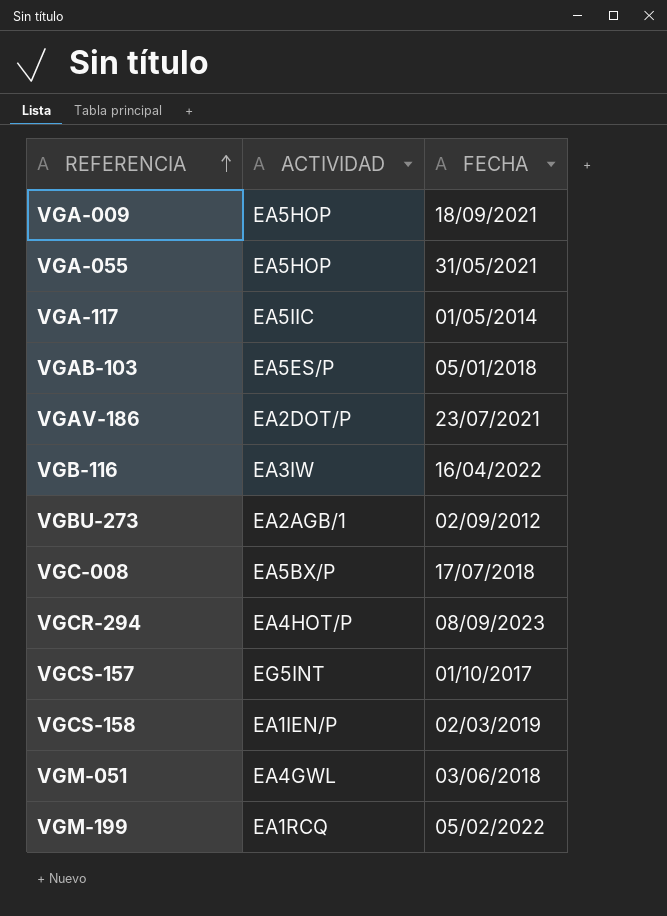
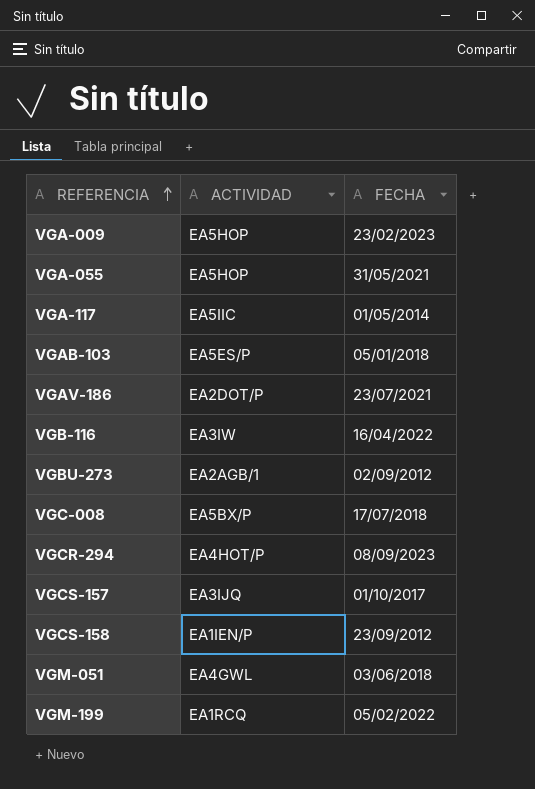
VGA-009 | FECHA: 18/09/2021 -> 23/02/2023
VGCS-157 | ACTIVIDAD: EG5INT -> EA3IJQ
VGCS-158 | FECHA: 02/03/2019 -> 23/09/2012

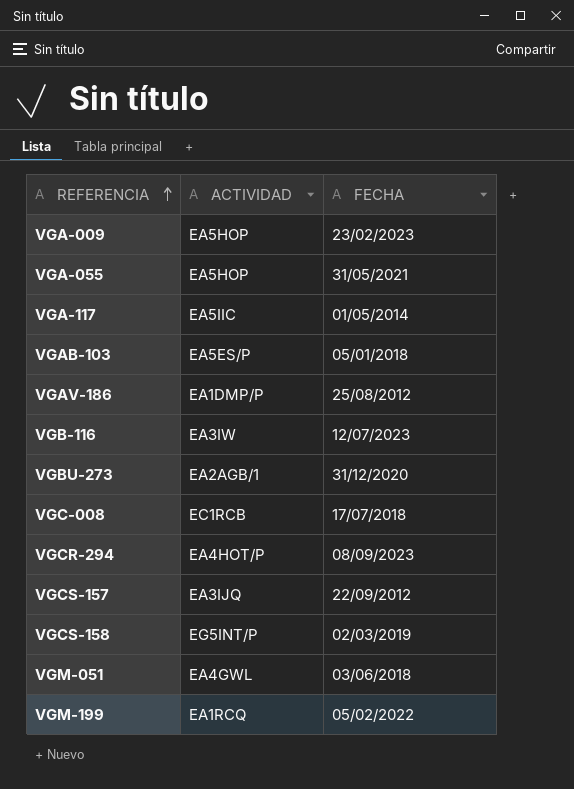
VGAV-186 | ACTIVIDAD: EA2DOT/P -> EA1DMP/P
VGAV-186 | FECHA: 23/07/2021 -> 25/08/2012
VGB-116 | FECHA: 16/04/2022 -> 12/07/2023
VGBU-273 | FECHA: 02/09/2012 -> 31/12/2020
VGC-008 | ACTIVIDAD: EA5BX/P -> EC1RCB
VGCS-157 | FECHA: 01/10/2017 -> 22/09/2012
VGCS-158 | ACTIVIDAD: EA1IEN/P -> EG5INT/P
VGCS-158 | FECHA: 23/09/2012 -> 02/03/2019

